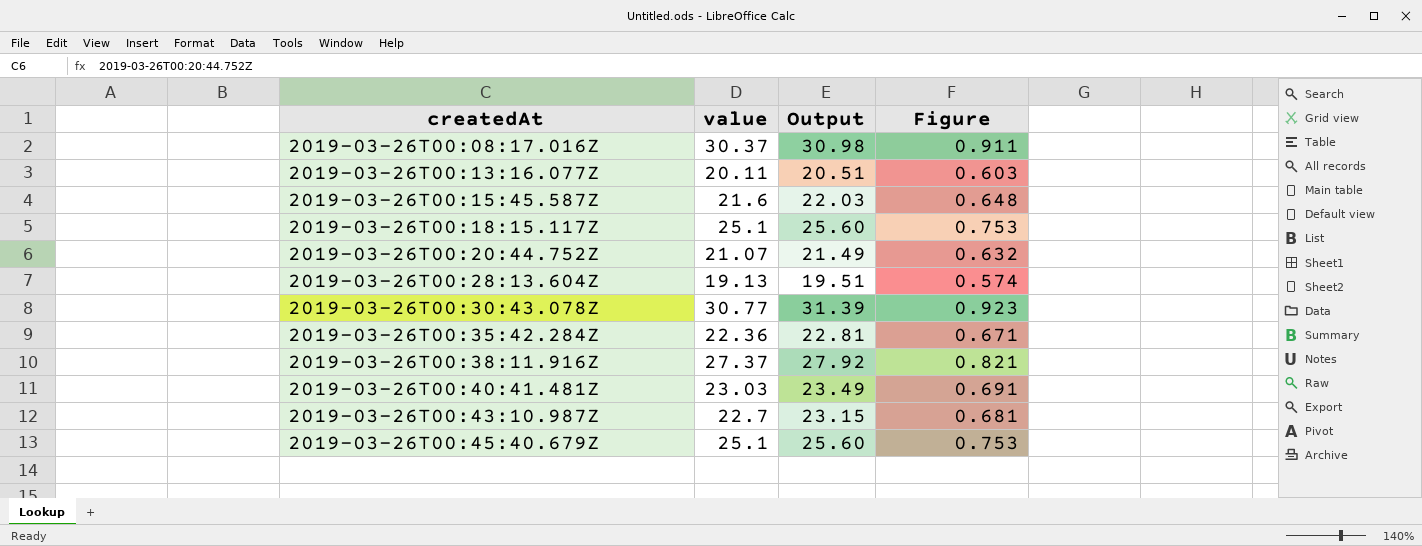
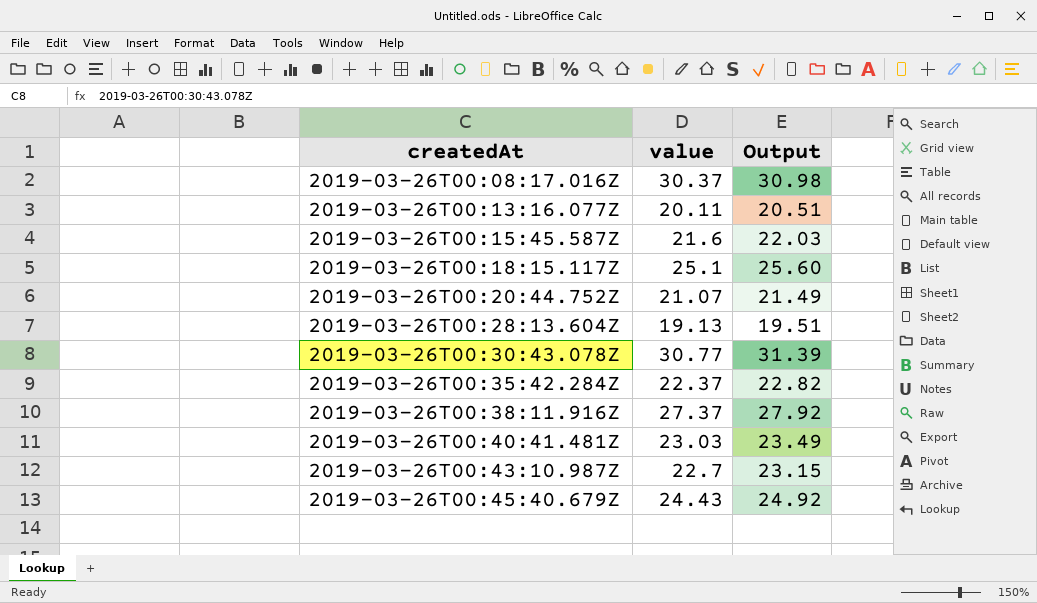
column Figure | formula: [value] * 0.03 -> none
2019-03-26T00:35:42.284Z | value: 22.36 -> 22.37
2019-03-26T00:35:42.284Z | Output: 22.81 -> 22.82
2019-03-26T00:45:40.679Z | value: 25.1 -> 24.43
2019-03-26T00:45:40.679Z | Output: 25.60 -> 24.92

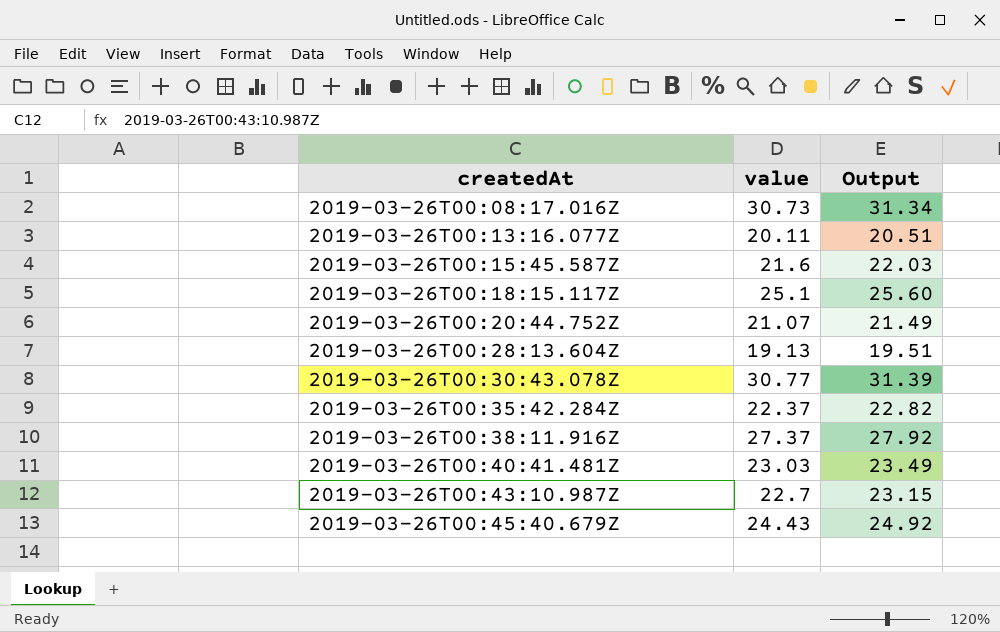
2019-03-26T00:08:17.016Z | value: 30.37 -> 30.73
2019-03-26T00:08:17.016Z | Output: 30.98 -> 31.34

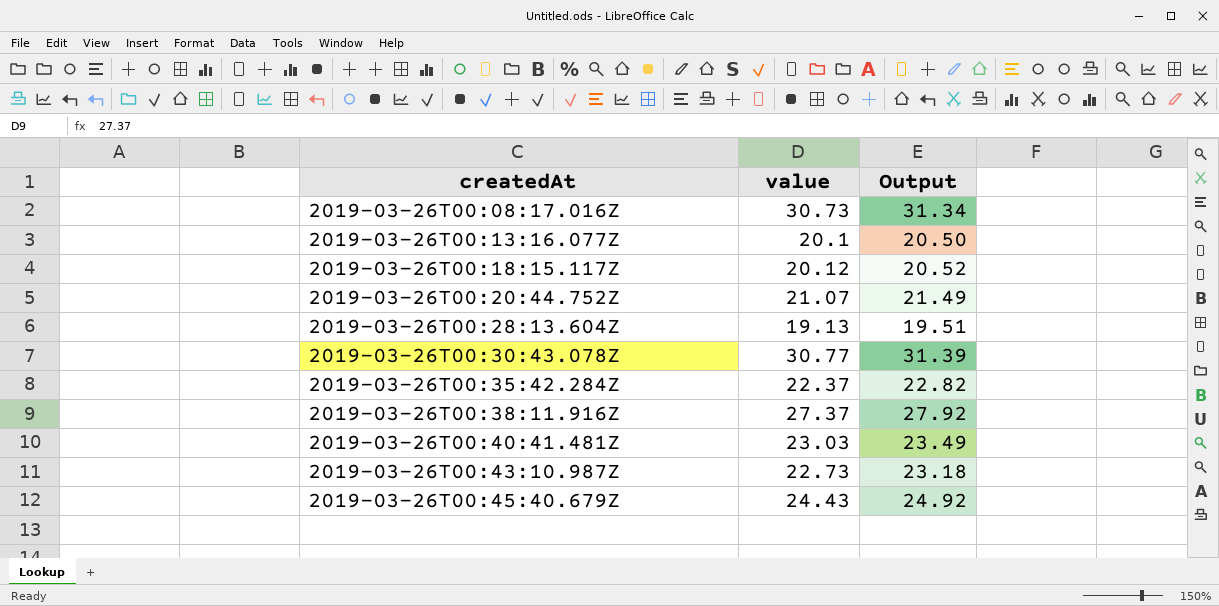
row 2019-03-26T00:15:45.587Z: 21.6 | 22.03 -> none
2019-03-26T00:13:16.077Z | value: 20.11 -> 20.1
2019-03-26T00:13:16.077Z | Output: 20.51 -> 20.50
2019-03-26T00:18:15.117Z | value: 25.1 -> 20.12
2019-03-26T00:18:15.117Z | Output: 25.60 -> 20.52
2019-03-26T00:43:10.987Z | value: 22.7 -> 22.73
2019-03-26T00:43:10.987Z | Output: 23.15 -> 23.18

